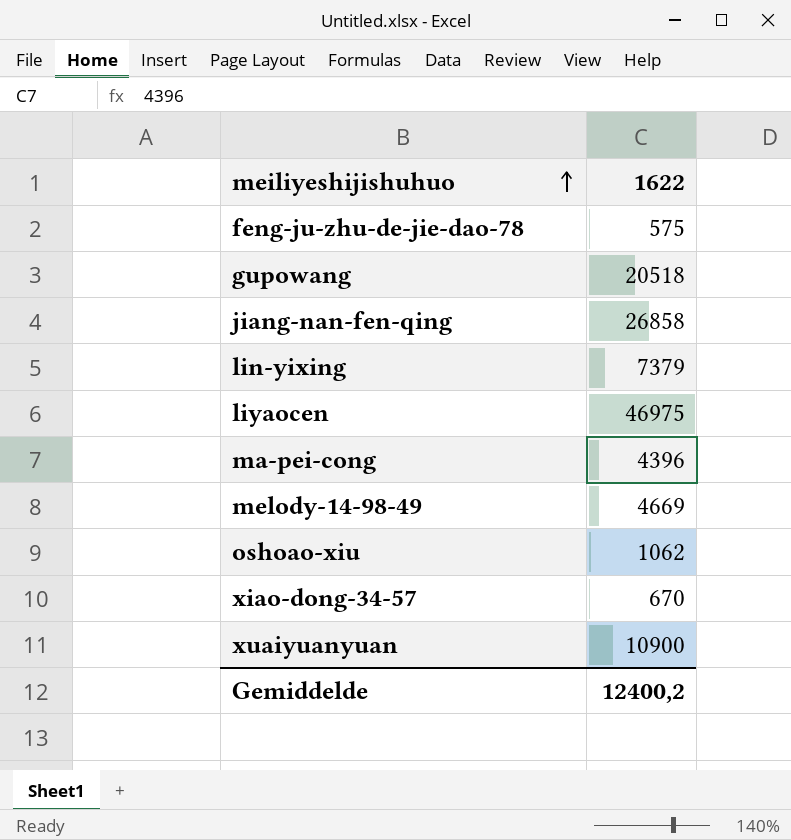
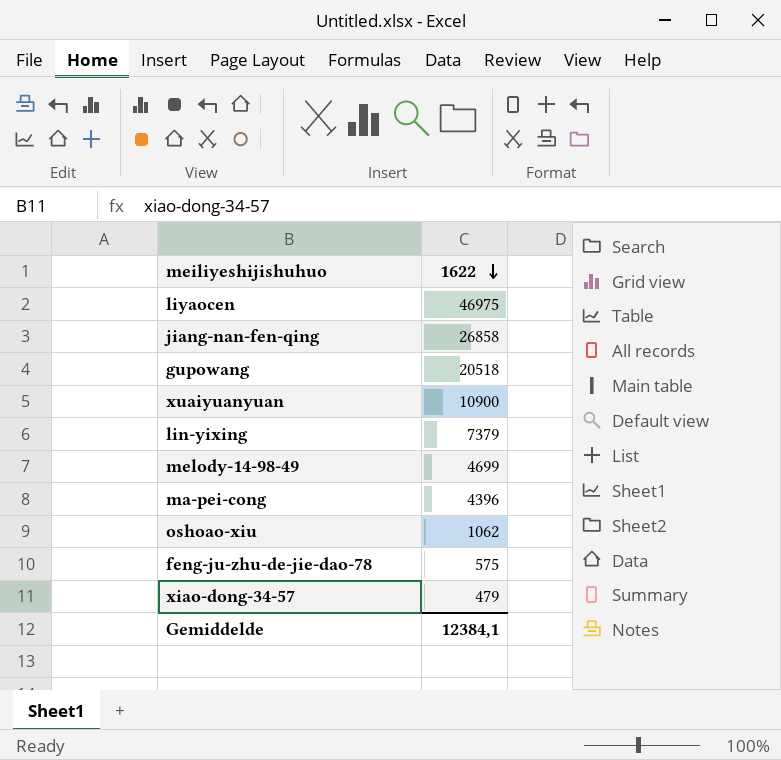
row order: meiliyeshijishuhuo ascending -> 1622 descending
melody-14-98-49 | 1622: 4669 -> 4699
xiao-dong-34-57 | 1622: 670 -> 479
Gemiddelde | 1622: 12400,2 -> 12384,1

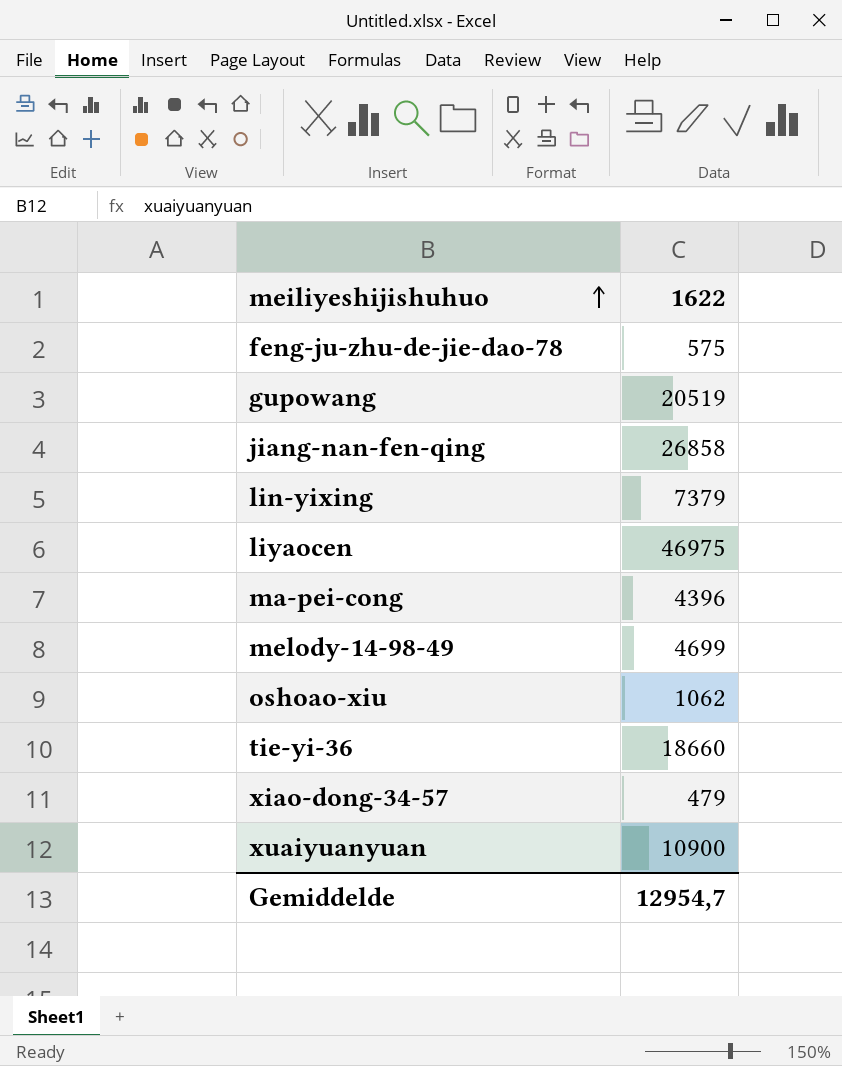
row order: 1622 descending -> meiliyeshijishuhuo ascending
gupowang | 1622: 20518 -> 20519
row tie-yi-36: none -> 18660
Gemiddelde | 1622: 12384,1 -> 12954,7

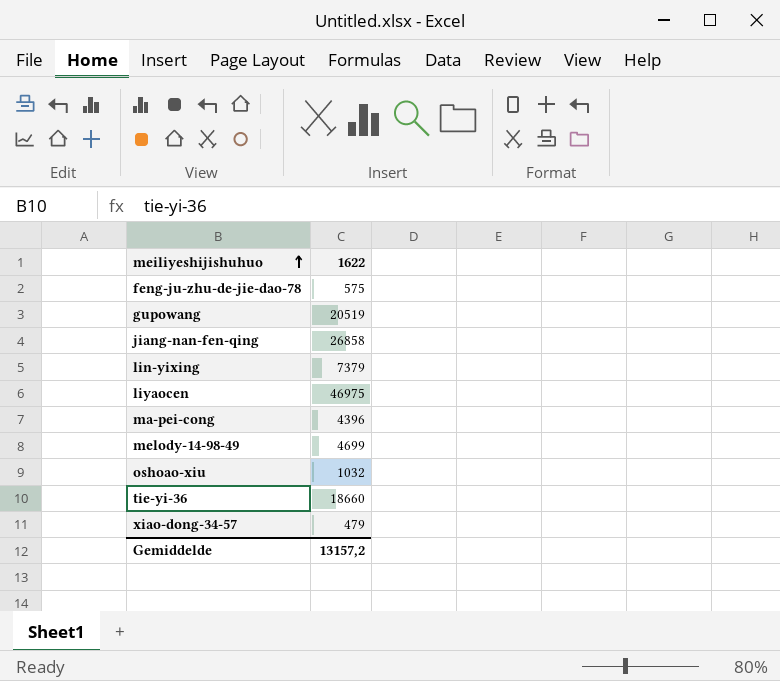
row xuaiyuanyuan: 10900 -> none
oshoao-xiu | 1622: 1062 -> 1032
Gemiddelde | 1622: 12954,7 -> 13157,2

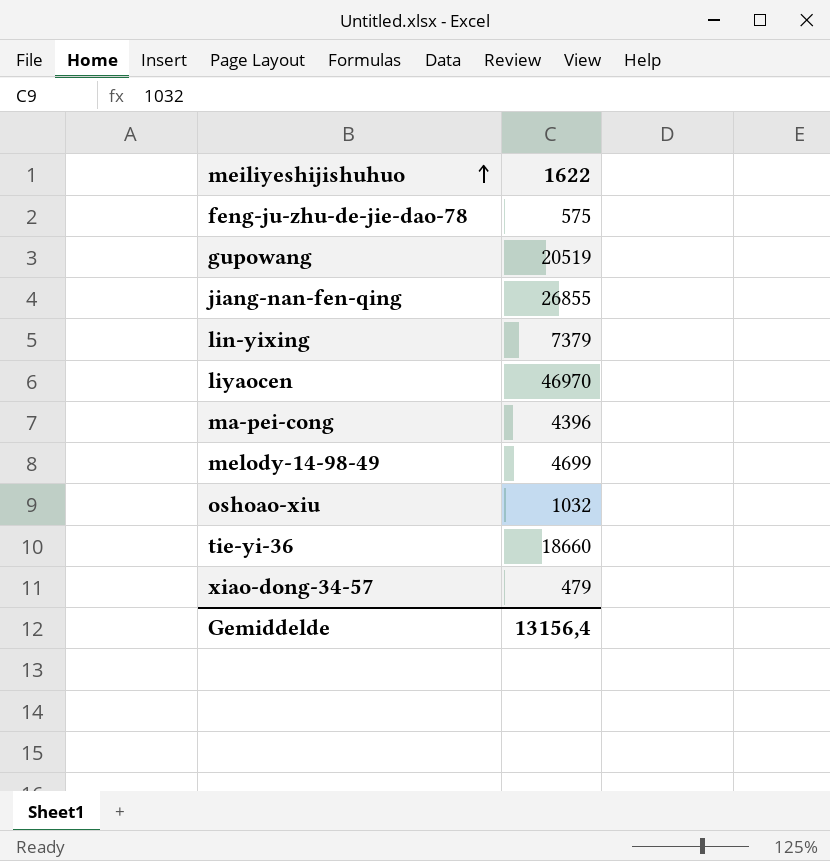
jiang-nan-fen-qing | 1622: 26858 -> 26855
liyaocen | 1622: 46975 -> 46970
Gemiddelde | 1622: 13157,2 -> 13156,4

